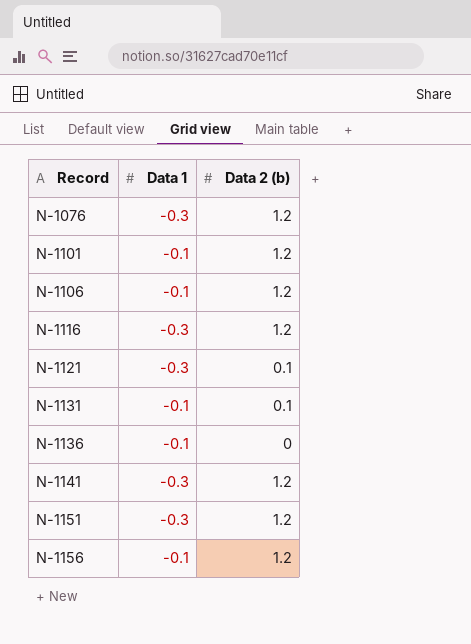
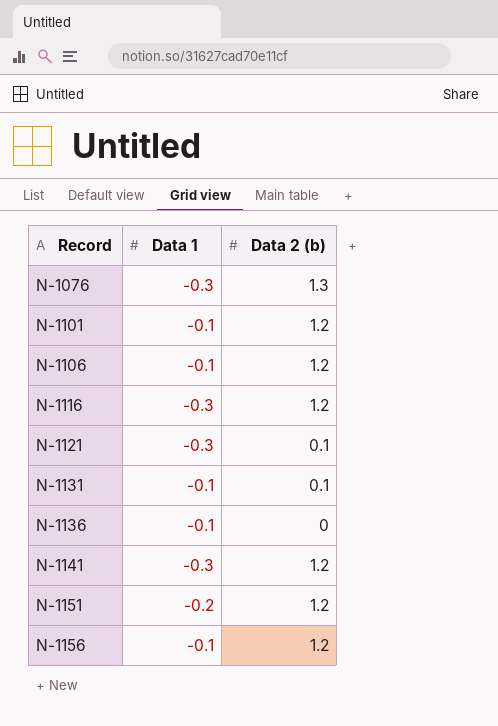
N-1076 | Data 2 (b): 1.2 -> 1.3
N-1151 | Data 1: -0.3 -> -0.2

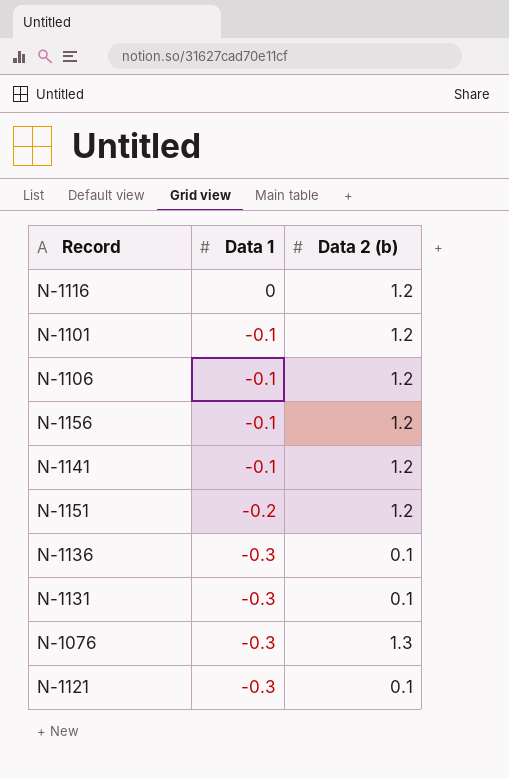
row order: Record ascending -> Data 1 descending
N-1116 | Data 1: -0.3 -> 0
N-1141 | Data 1: -0.3 -> -0.1
N-1136 | Data 1: -0.1 -> -0.3
N-1136 | Data 2 (b): 0 -> 0.1
N-1131 | Data 1: -0.1 -> -0.3

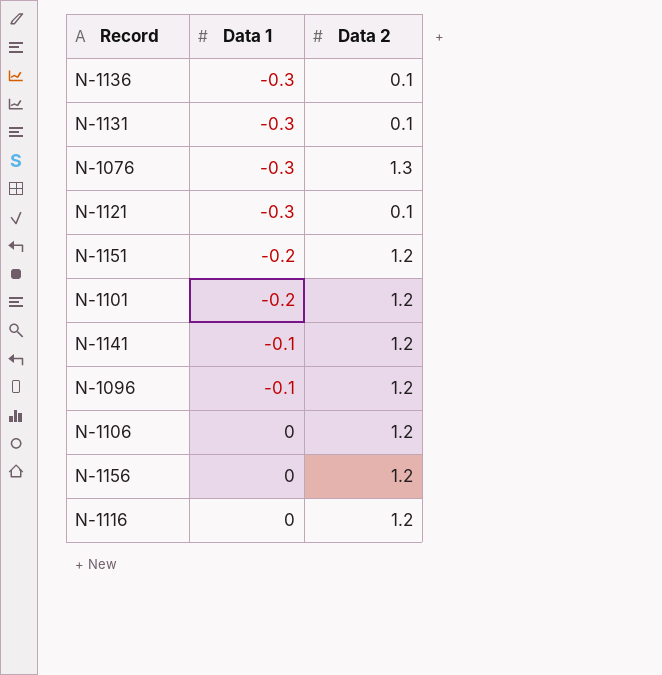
row order: Data 1 descending -> Data 1 ascending
column name: Data 2 (b) -> Data 2
N-1101 | Data 1: -0.1 -> -0.2
row N-1096: none -> -0.1 | 1.2
N-1106 | Data 1: -0.1 -> 0
N-1156 | Data 1: -0.1 -> 0

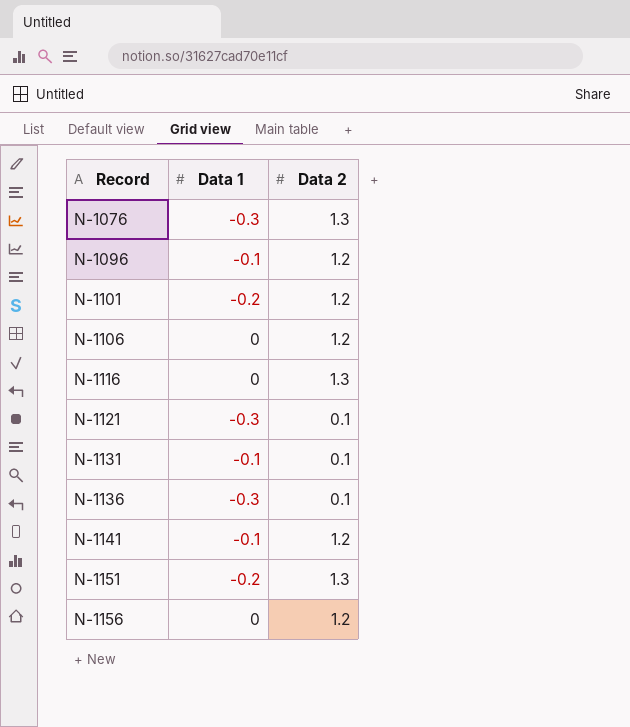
row order: Data 1 ascending -> Record ascending
N-1116 | Data 2: 1.2 -> 1.3
N-1131 | Data 1: -0.3 -> -0.1
N-1151 | Data 2: 1.2 -> 1.3

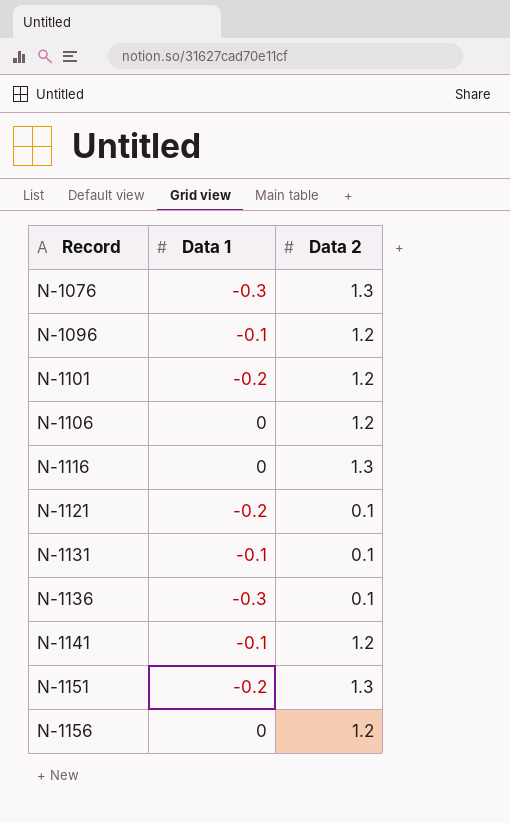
N-1121 | Data 1: -0.3 -> -0.2

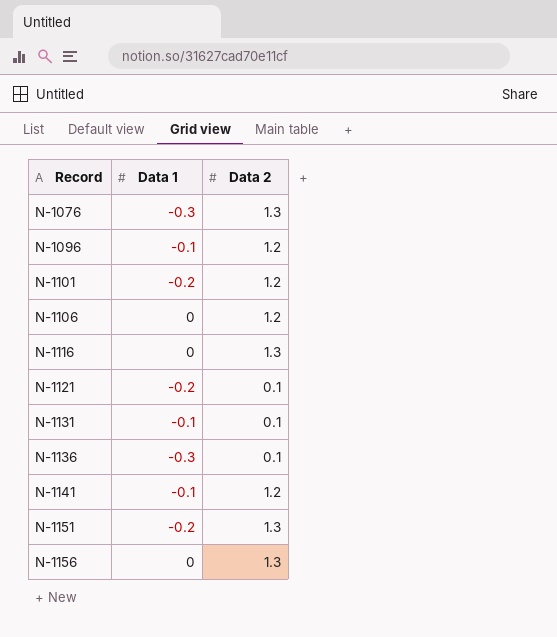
N-1156 | Data 2: 1.2 -> 1.3

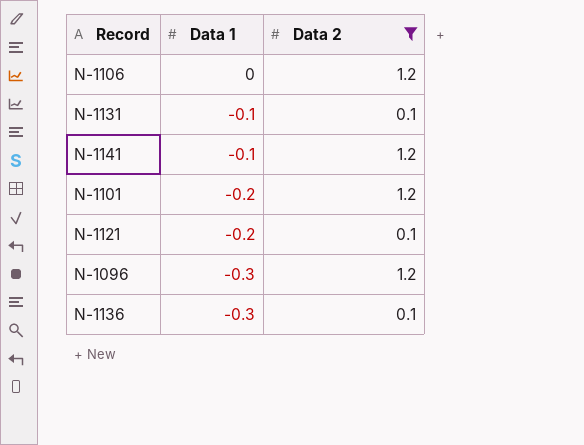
filter: none -> Data 2 != 1.3
row order: Record ascending -> Data 1 descending
N-1096 | Data 1: -0.1 -> -0.3

